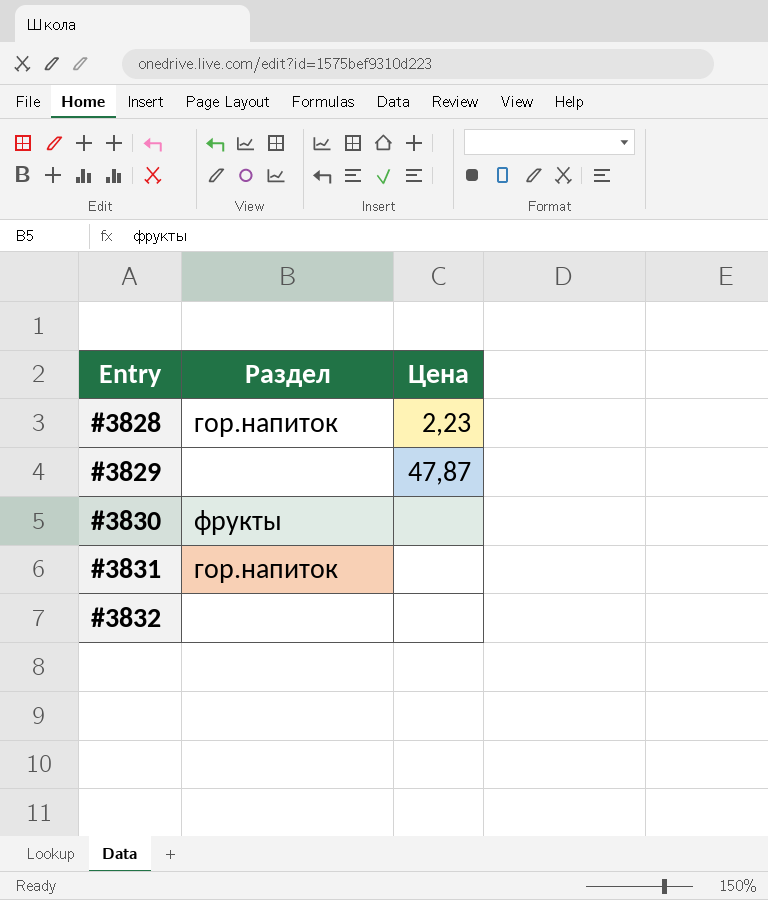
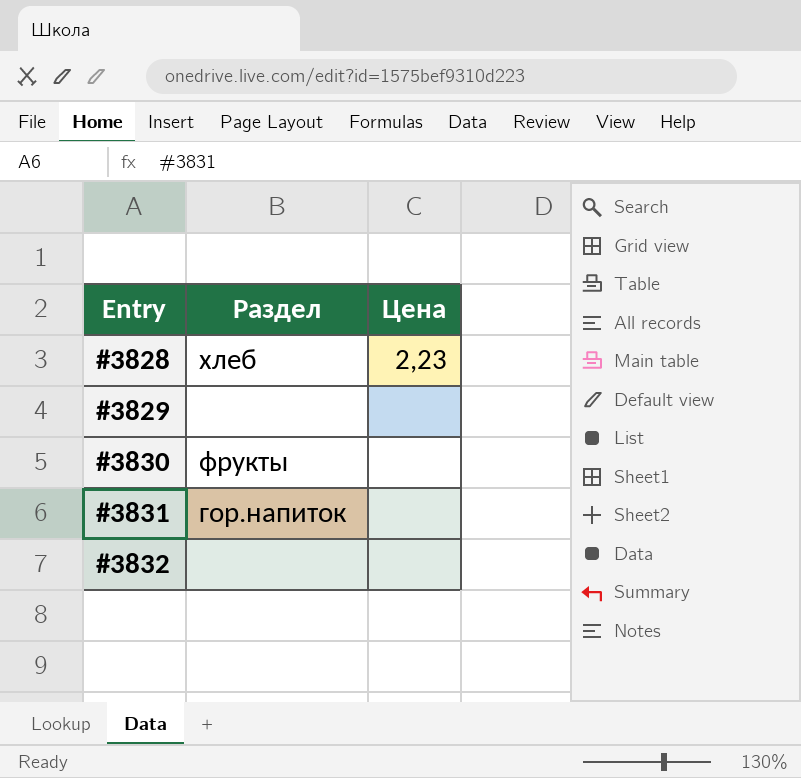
#3828 | Раздел: гор.напиток -> хлеб
#3829 | Цена: 47,87 -> none

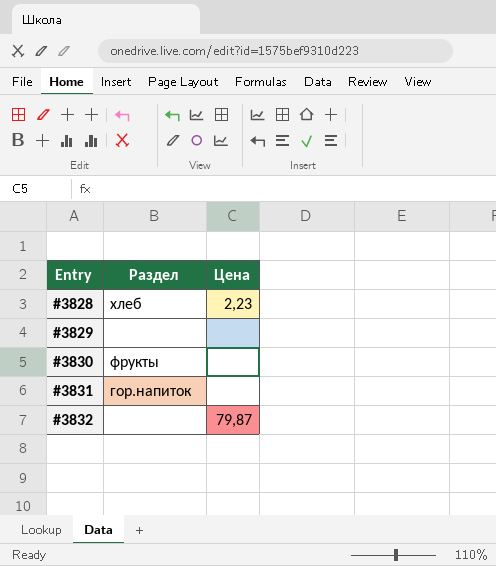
#3832 | Цена: none -> 79,87

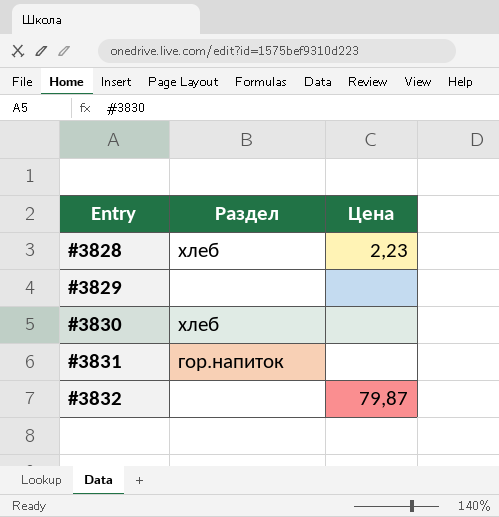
#3830 | Раздел: фрукты -> хлеб

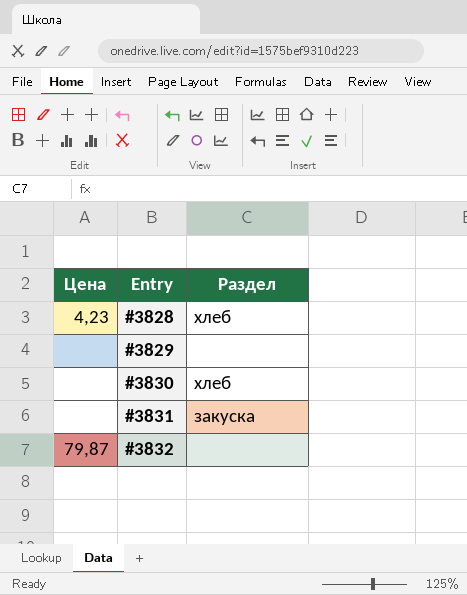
column Цена | position: 3 -> 1
#3828 | Цена: 2,23 -> 4,23
#3831 | Раздел: гор.напиток -> закуска

